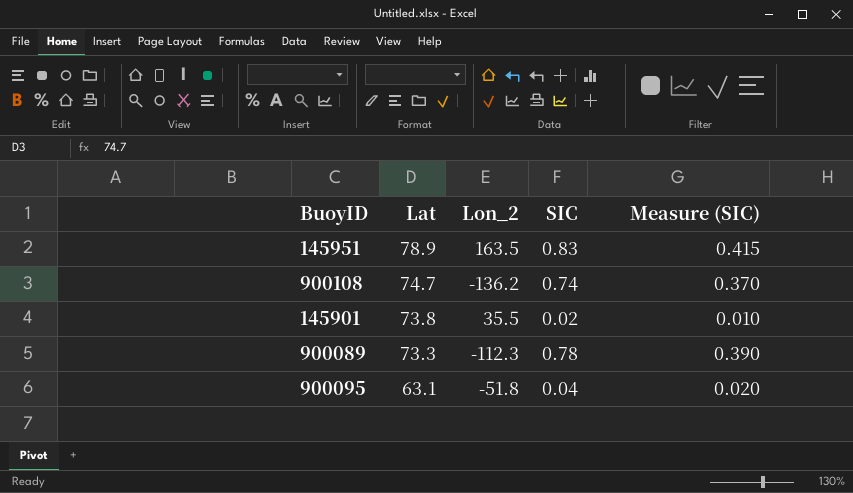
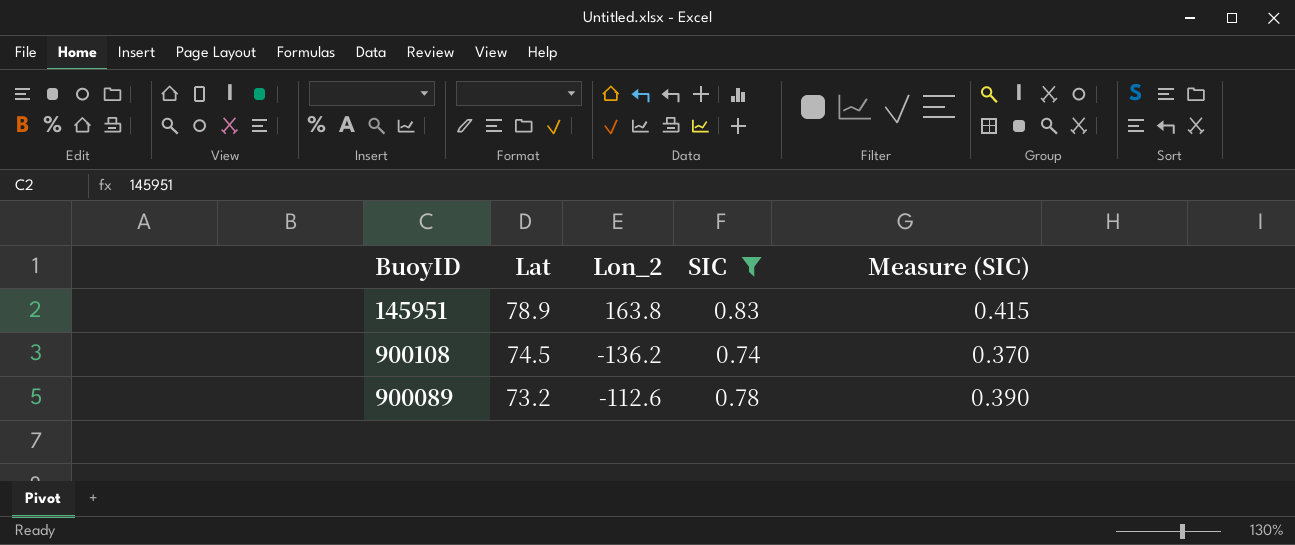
filter: none -> SIC >= 0.74
145951 | Lon_2: 163.5 -> 163.8
900108 | Lat: 74.7 -> 74.5
900089 | Lat: 73.3 -> 73.2
900089 | Lon_2: -112.3 -> -112.6

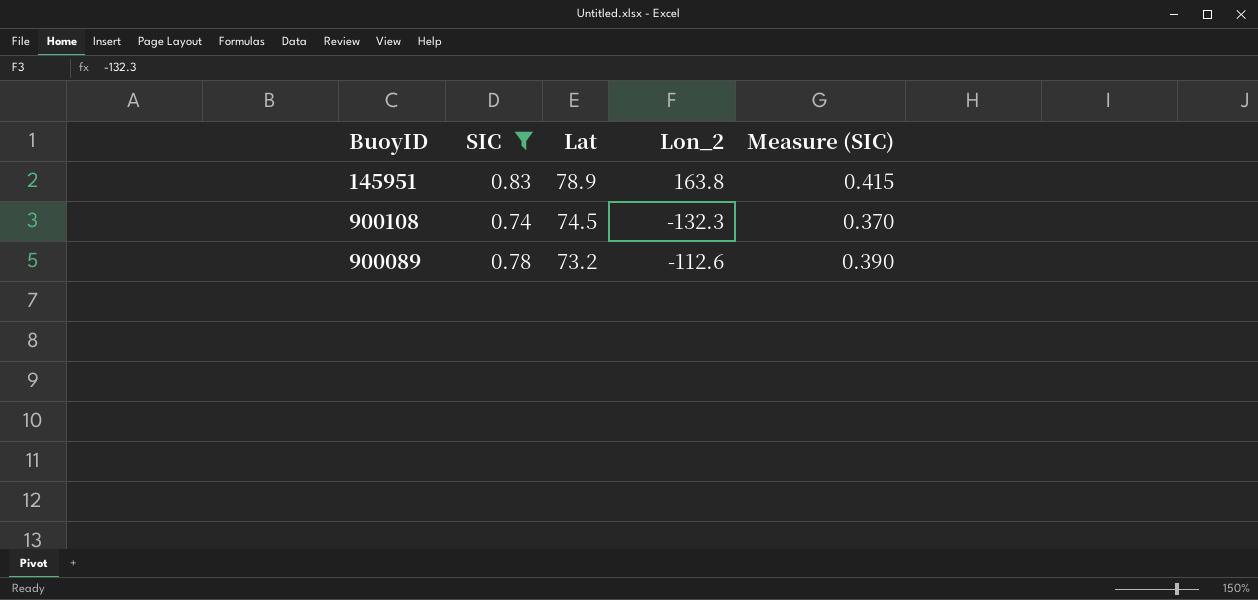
column SIC | position: 4 -> 2
900108 | Lon_2: -136.2 -> -132.3

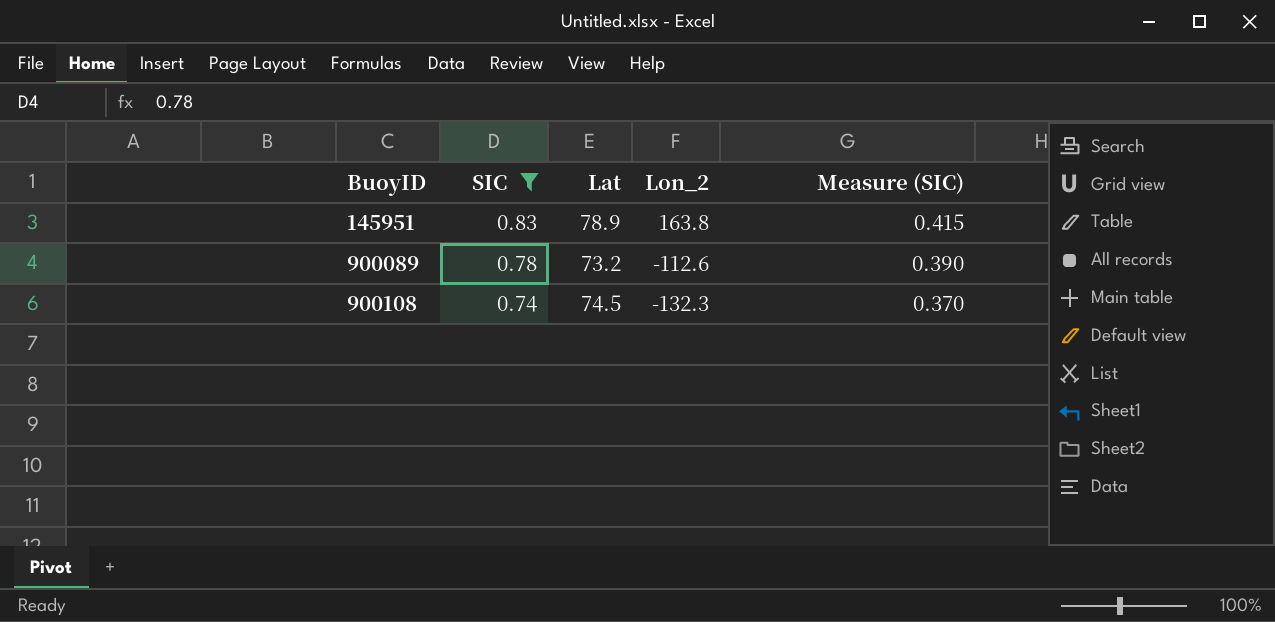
row order: Lat descending -> BuoyID ascending

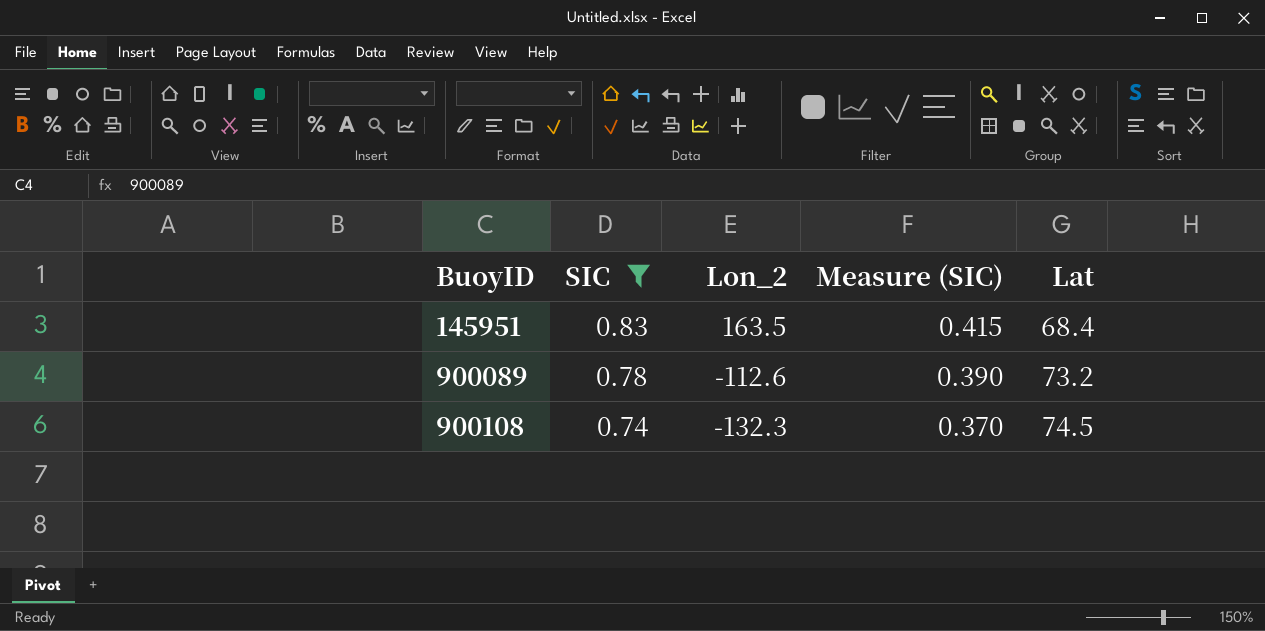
column Lat | position: 3 -> 5
145951 | Lon_2: 163.8 -> 163.5
145951 | Lat: 78.9 -> 68.4

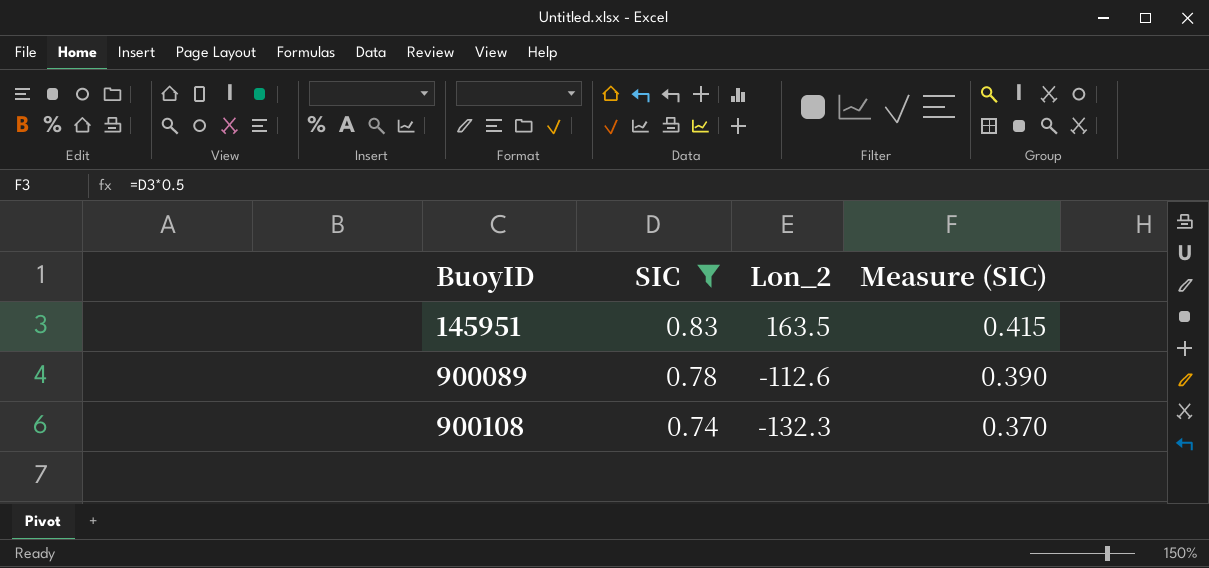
column Lat | position: 5 -> none

